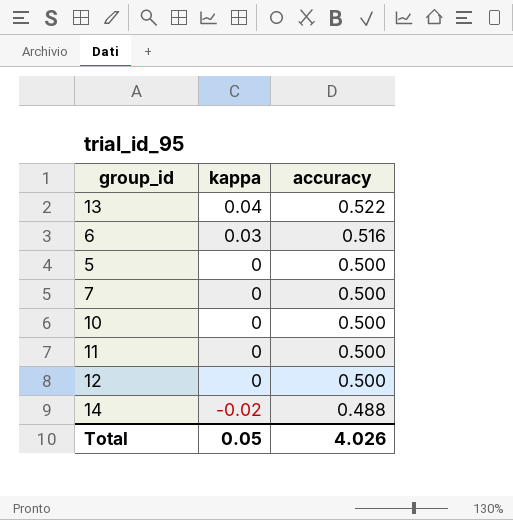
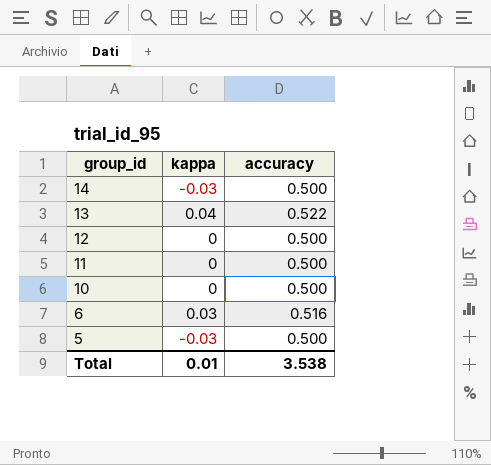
row order: kappa descending -> group_id descending
row 7: 0 | 0.500 -> none
14 | kappa: -0.02 -> -0.03
14 | accuracy: 0.488 -> 0.500
5 | kappa: 0 -> -0.03
Total | kappa: 0.05 -> 0.01
Total | accuracy: 4.026 -> 3.538

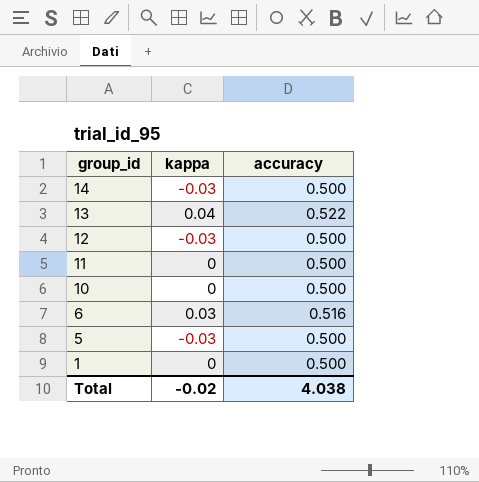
12 | kappa: 0 -> -0.03
row 1: none -> 0 | 0.500
Total | kappa: 0.01 -> -0.02
Total | accuracy: 3.538 -> 4.038

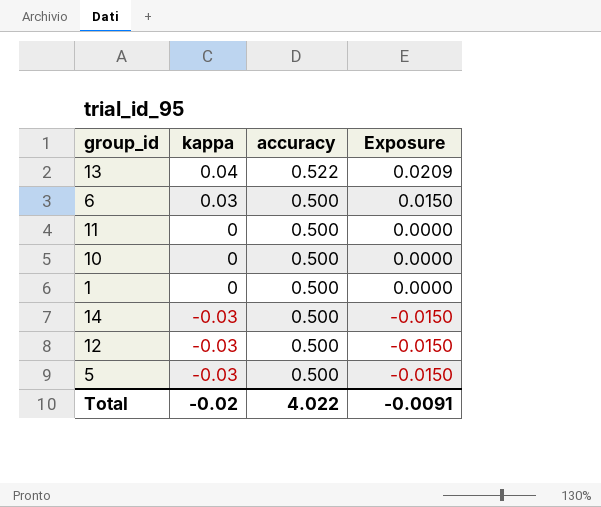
row order: group_id descending -> kappa descending
column Exposure | formula: none -> [kappa] * [accuracy]
6 | accuracy: 0.516 -> 0.500
Total | accuracy: 4.038 -> 4.022

